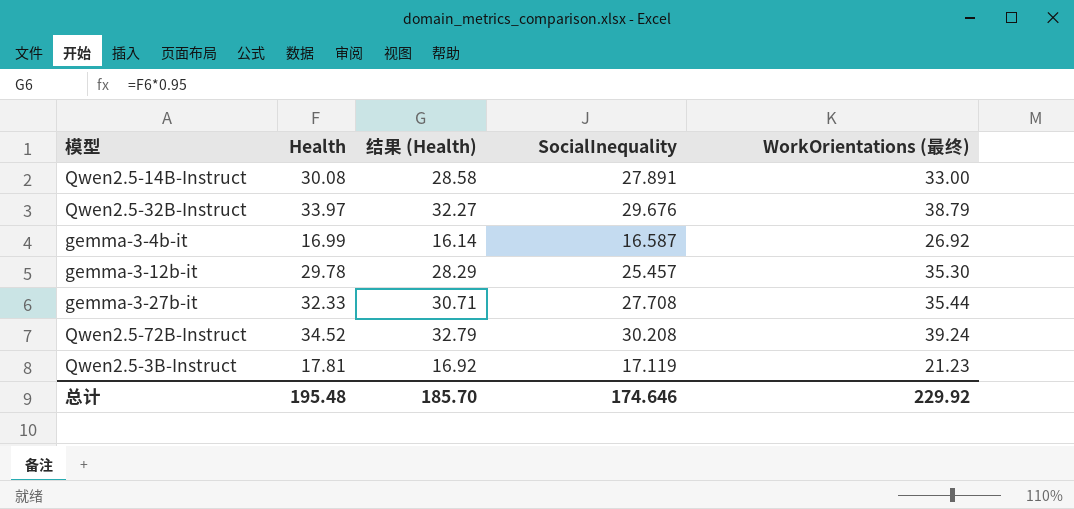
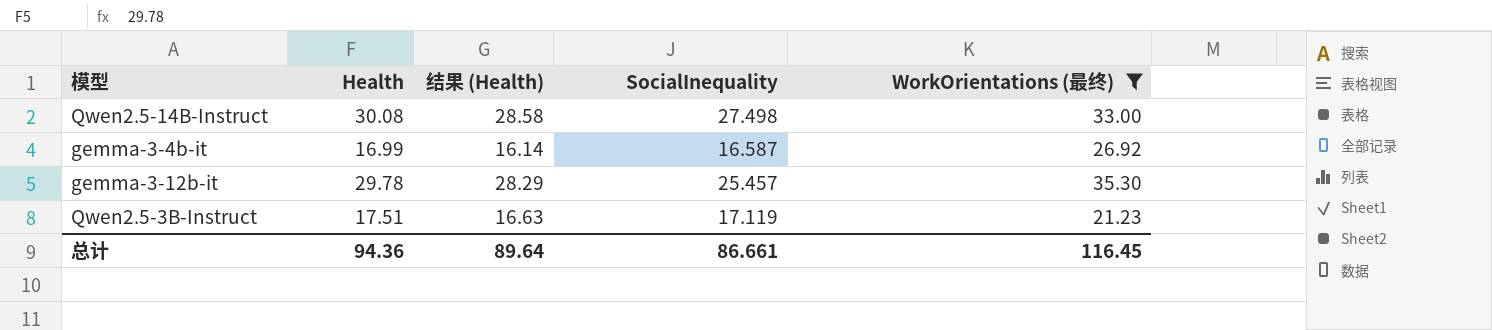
filter: none -> WorkOrientations (最终) <= 35.30
Qwen2.5-14B-Instruct | SocialInequality: 27.891 -> 27.498
Qwen2.5-3B-Instruct | Health: 17.81 -> 17.51
Qwen2.5-3B-Instruct | 结果 (Health): 16.92 -> 16.63
总计 | Health: 195.48 -> 94.36
总计 | 结果 (Health): 185.70 -> 89.64
总计 | SocialInequality: 174.646 -> 86.661
总计 | WorkOrientations (最终): 229.92 -> 116.45

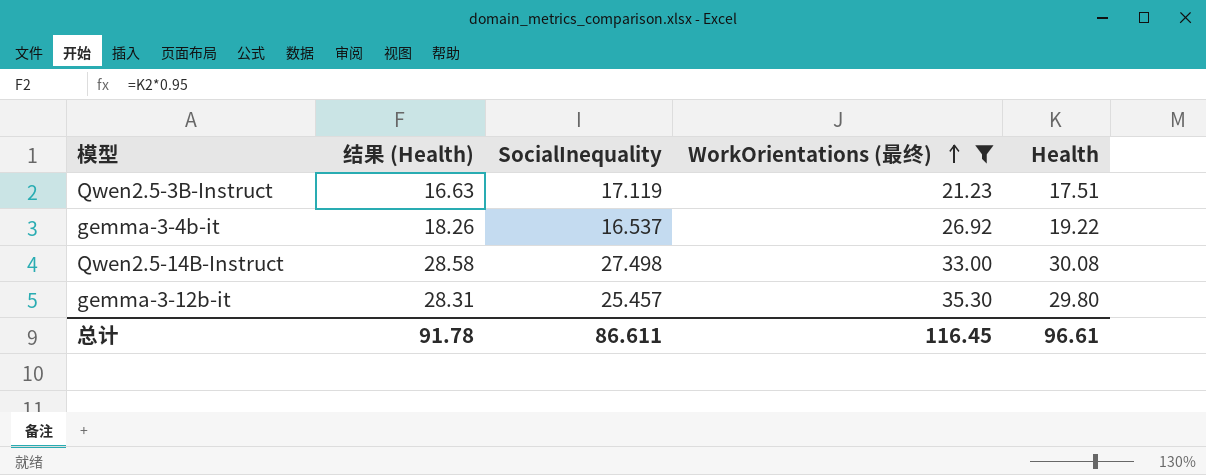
row order: none -> WorkOrientations (最终) ascending
column Health | position: 2 -> 5
gemma-3-4b-it | 结果 (Health): 16.14 -> 18.26
gemma-3-4b-it | SocialInequality: 16.587 -> 16.537
gemma-3-4b-it | Health: 16.99 -> 19.22
gemma-3-12b-it | 结果 (Health): 28.29 -> 28.31
gemma-3-12b-it | Health: 29.78 -> 29.80
总计 | 结果 (Health): 89.64 -> 91.78
总计 | SocialInequality: 86.661 -> 86.611
总计 | Health: 94.36 -> 96.61

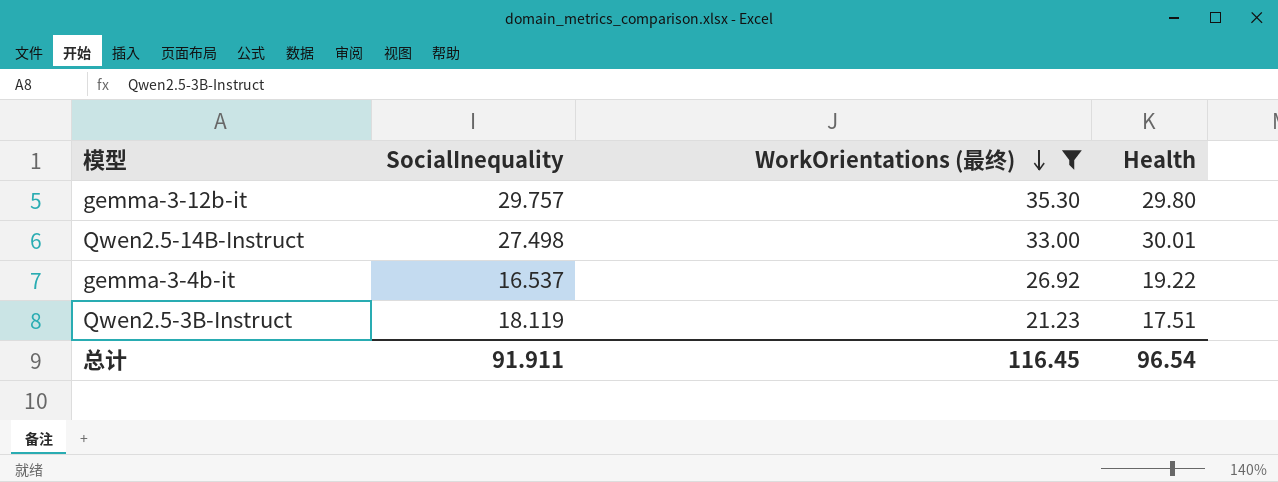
row order: WorkOrientations (最终) ascending -> WorkOrientations (最终) descending
column 结果 (Health) | formula: [Health] * 0.95 -> none
gemma-3-12b-it | SocialInequality: 25.457 -> 29.757
Qwen2.5-14B-Instruct | Health: 30.08 -> 30.01
Qwen2.5-3B-Instruct | SocialInequality: 17.119 -> 18.119
总计 | SocialInequality: 86.611 -> 91.911
总计 | Health: 96.61 -> 96.54

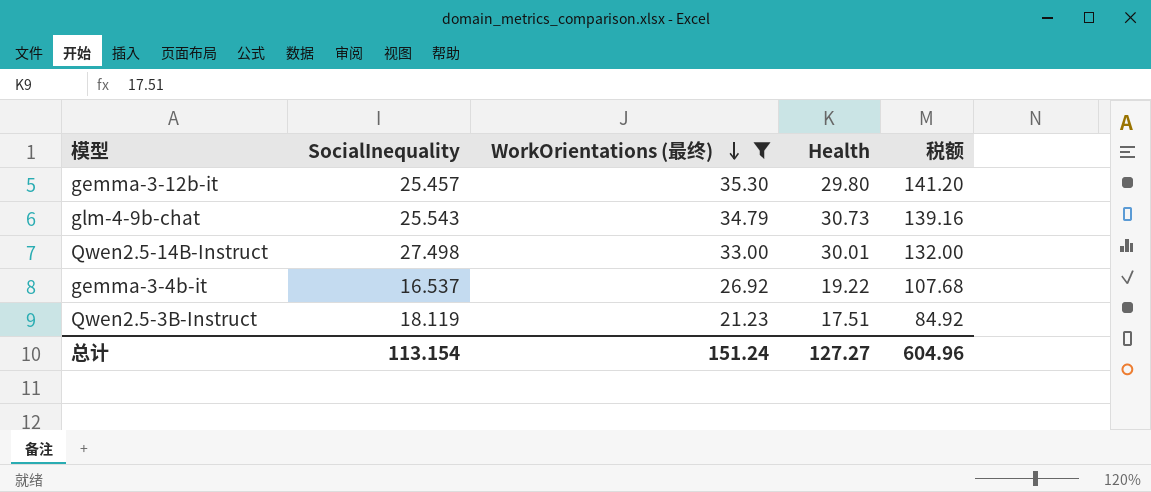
column 税额 | formula: none -> [WorkOrientations (最终)] * 4
gemma-3-12b-it | SocialInequality: 29.757 -> 25.457
row glm-4-9b-chat: none -> 25.543 | 34.79 | 30.73 | 139.16
总计 | SocialInequality: 91.911 -> 113.154
总计 | WorkOrientations (最终): 116.45 -> 151.24
总计 | Health: 96.54 -> 127.27

